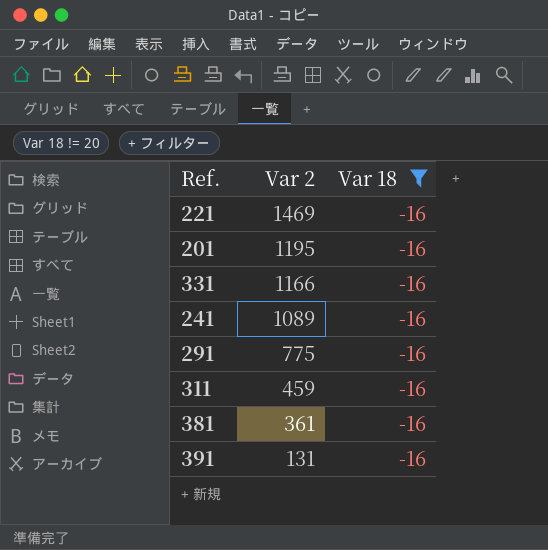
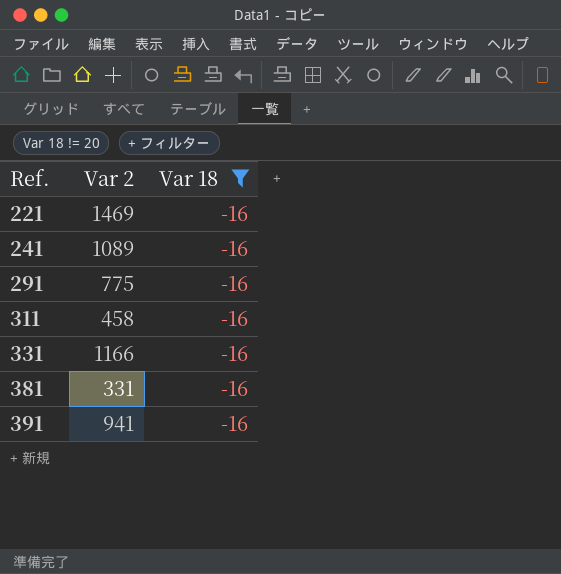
row order: Var 2 descending -> Ref. ascending
row 201: 1195 | -16 -> none
311 | Var 2: 459 -> 458
381 | Var 2: 361 -> 331
391 | Var 2: 131 -> 941

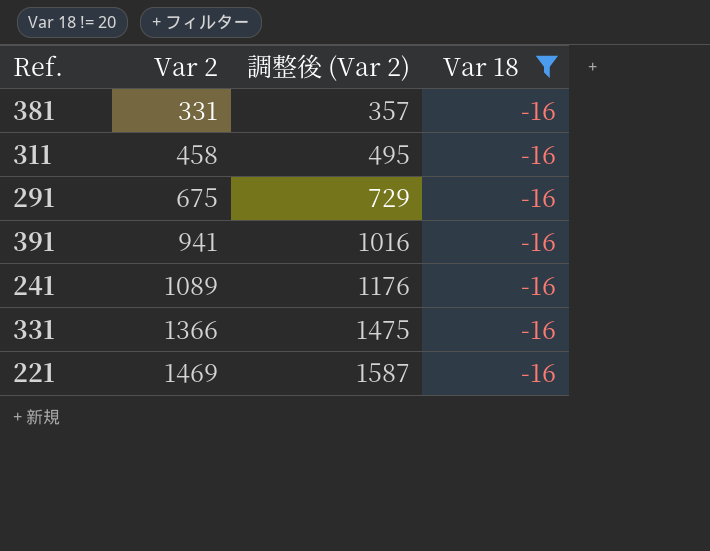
row order: Ref. ascending -> Var 2 ascending
column 調整後 (Var 2) | formula: none -> [Var 2] * 1.08
291 | Var 2: 775 -> 675
331 | Var 2: 1166 -> 1366

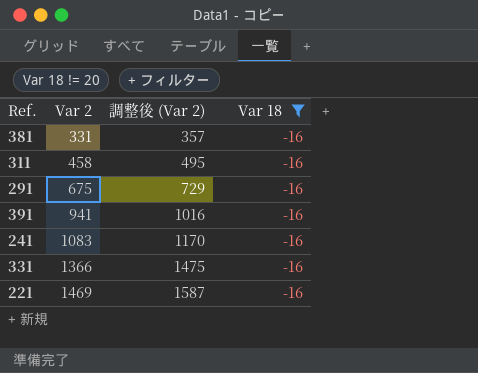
241 | Var 2: 1089 -> 1083
241 | 調整後 (Var 2): 1176 -> 1170

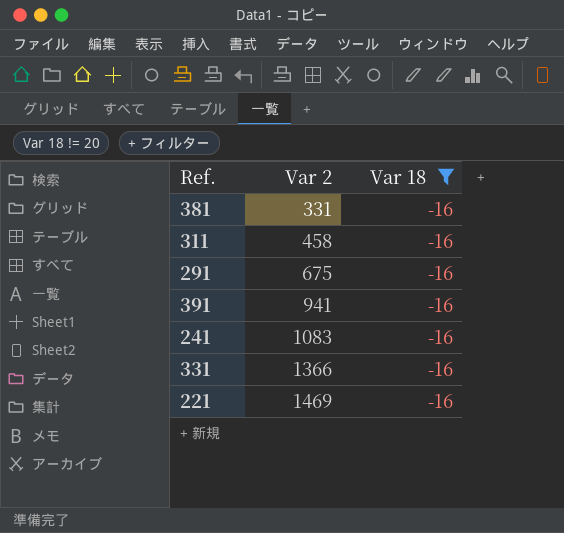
column 調整後 (Var 2) | formula: [Var 2] * 1.08 -> none

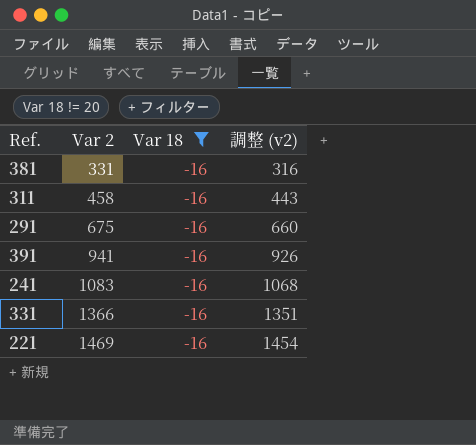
column 調整 (v2) | formula: none -> [Var 2] - 15

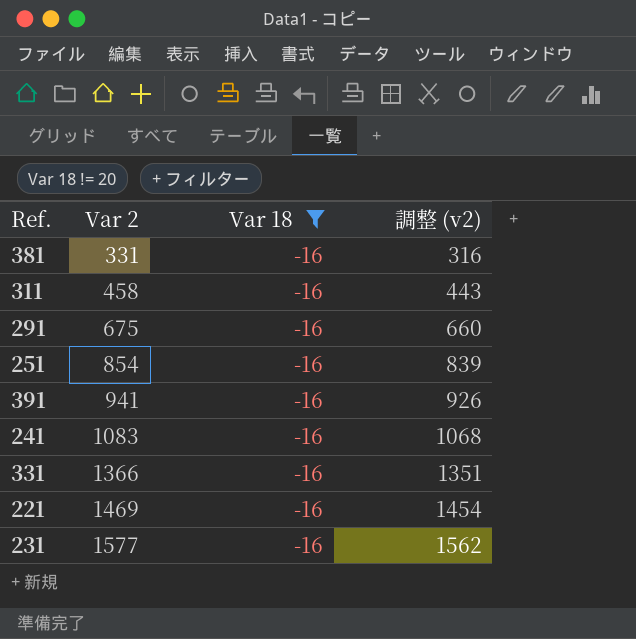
row 251: none -> 854 | -16 | 839
row 231: none -> 1577 | -16 | 1562

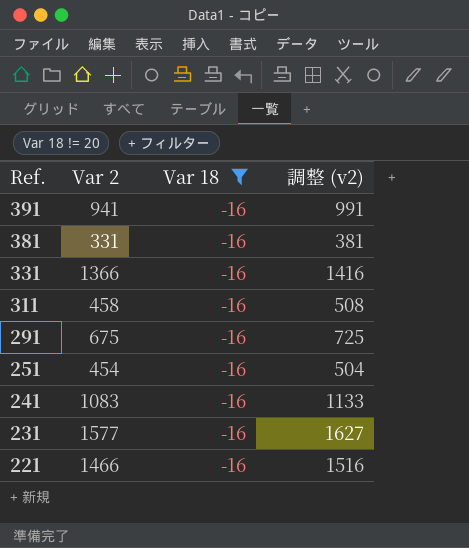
row order: Var 2 ascending -> Ref. descending
column 調整 (v2) | formula: [Var 2] - 15 -> [Var 2] + 50
251 | Var 2: 854 -> 454
221 | Var 2: 1469 -> 1466

